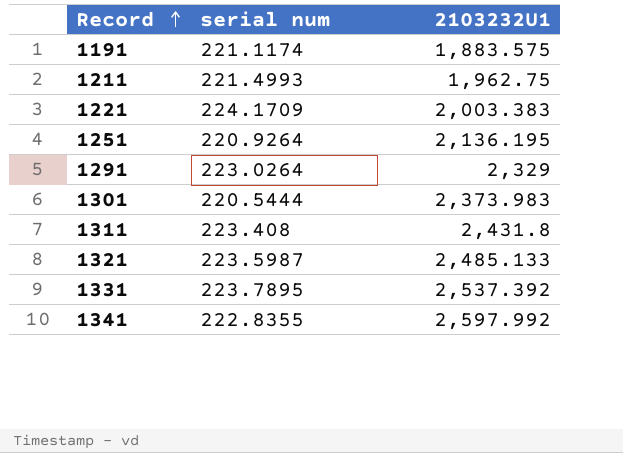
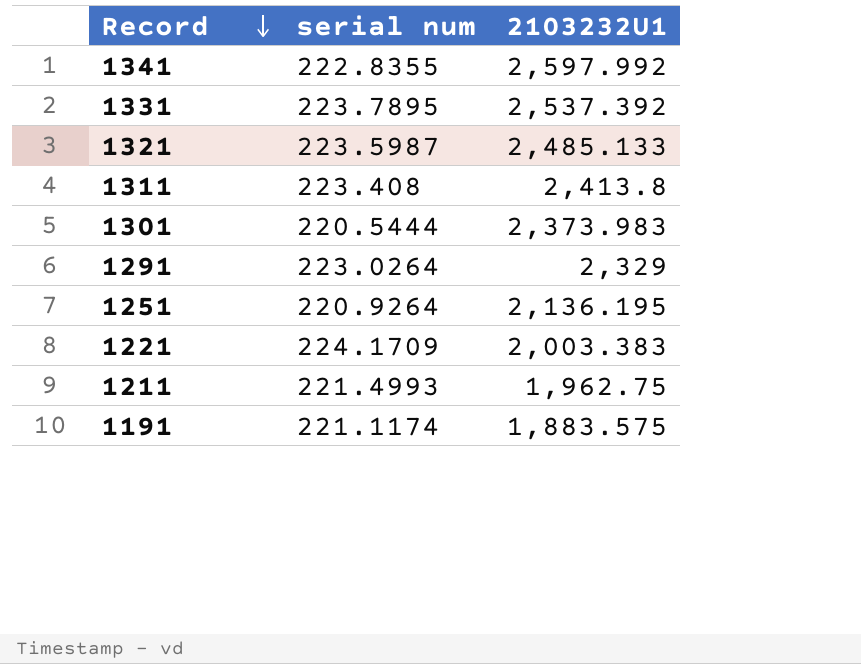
row order: Record ascending -> Record descending
1311 | 2103232U1: 2,431.8 -> 2,413.8

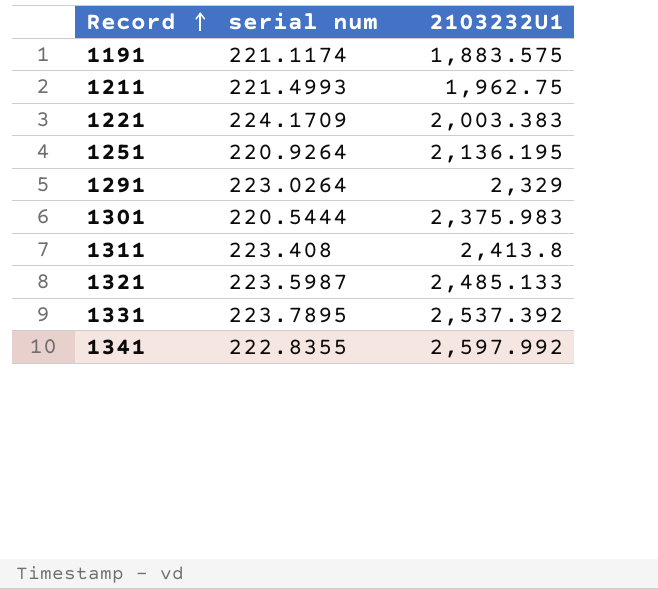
row order: Record descending -> Record ascending
1301 | 2103232U1: 2,373.983 -> 2,375.983

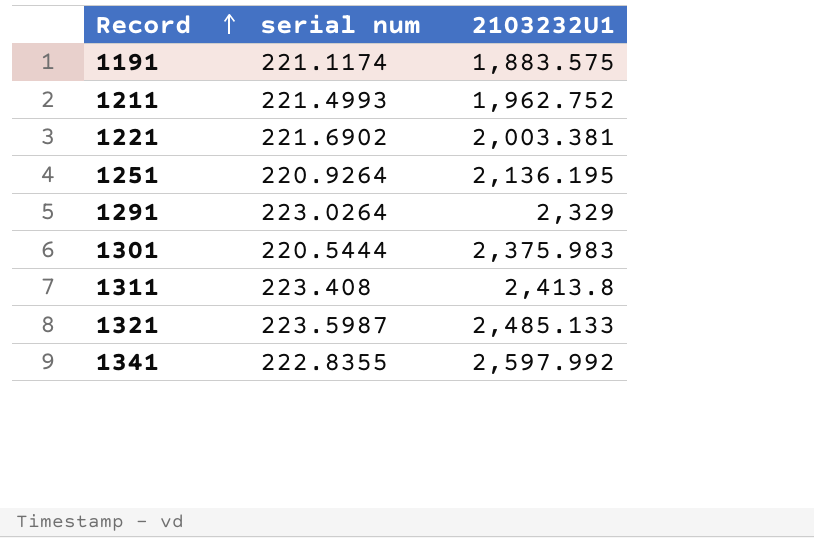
row 1331: 223.7895 | 2,537.392 -> none
1211 | 2103232U1: 1,962.75 -> 1,962.752
1221 | serial num: 224.1709 -> 221.6902
1221 | 2103232U1: 2,003.383 -> 2,003.381

